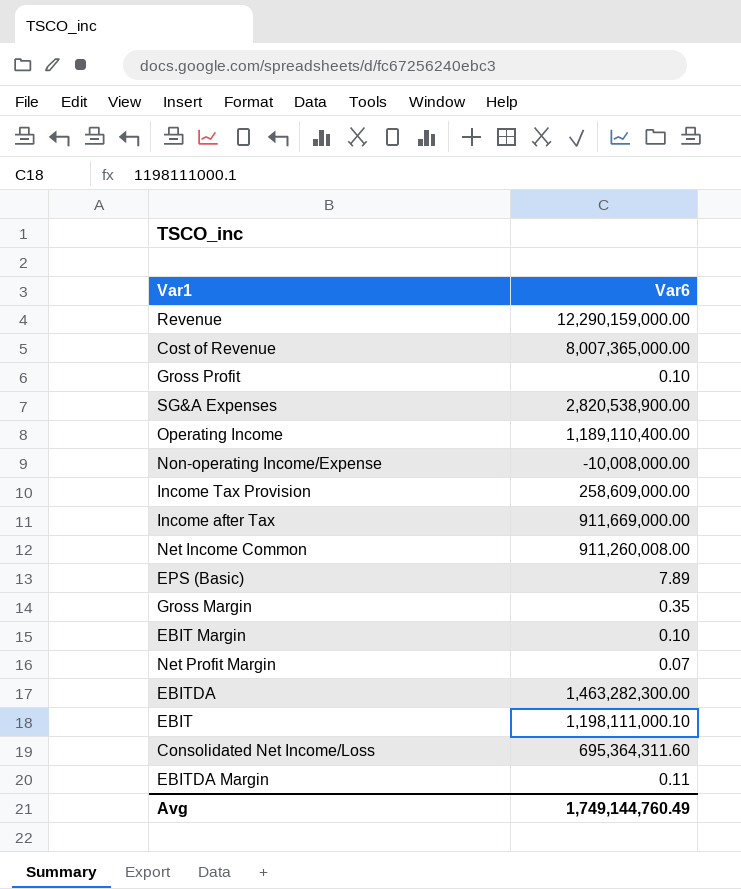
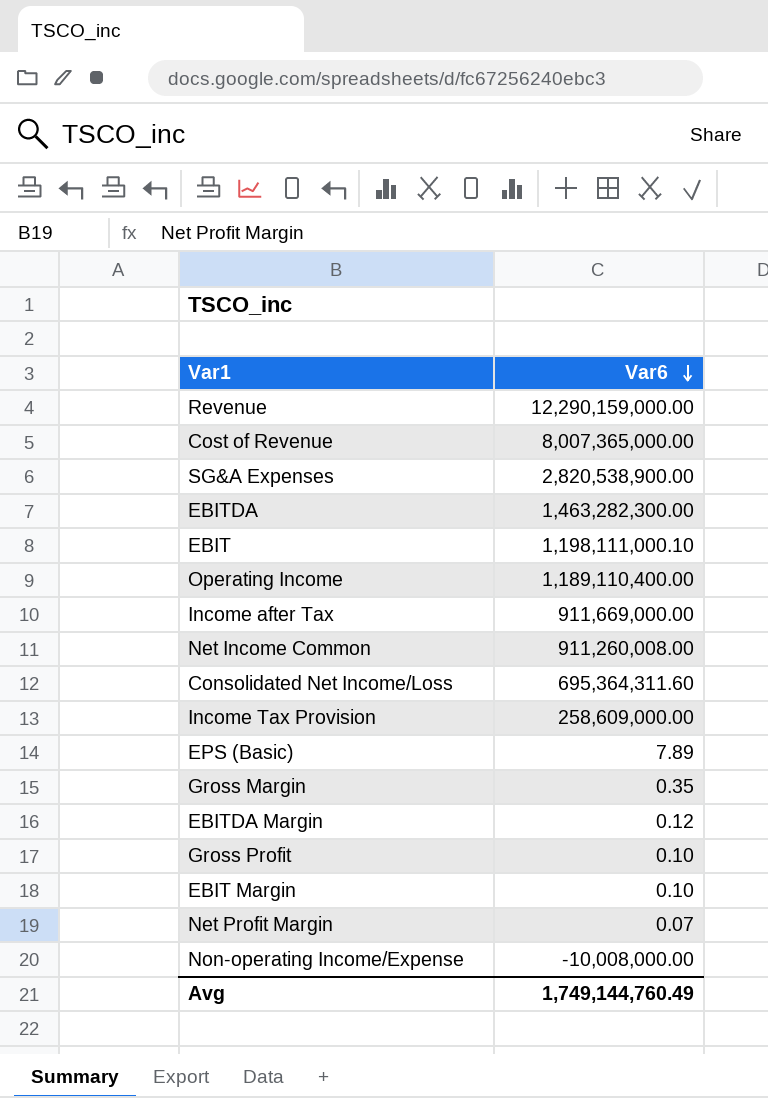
row order: none -> Var6 descending
EBITDA Margin | Var6: 0.11 -> 0.12

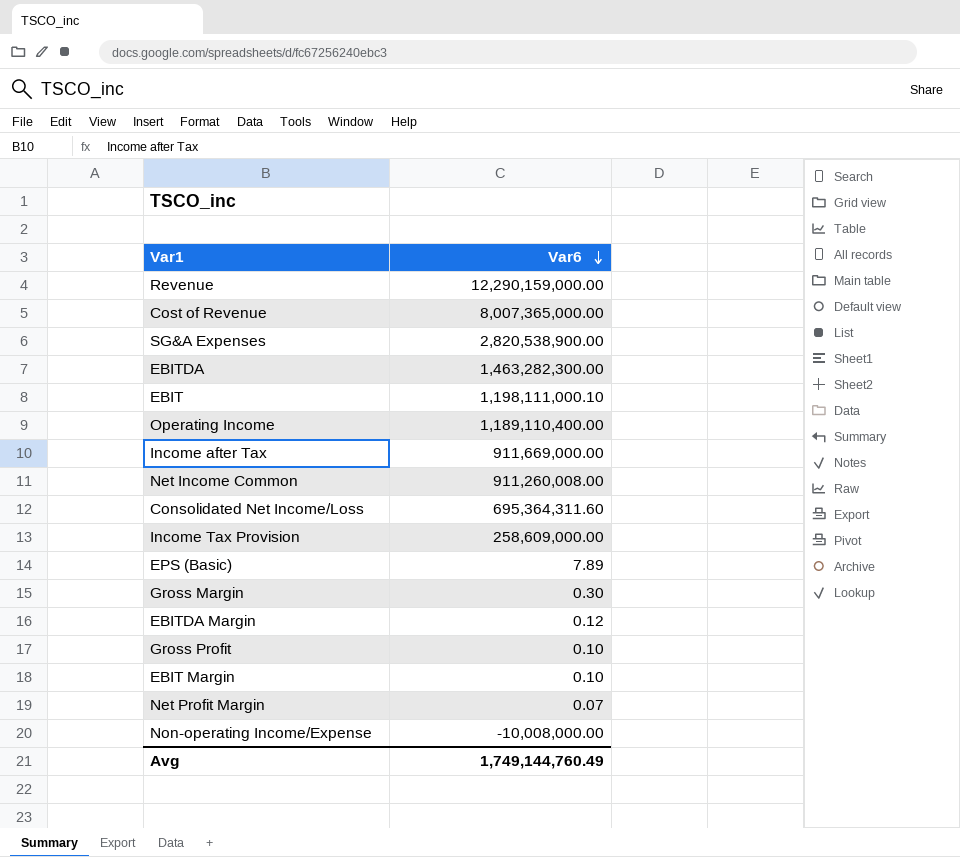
Gross Margin | Var6: 0.35 -> 0.30

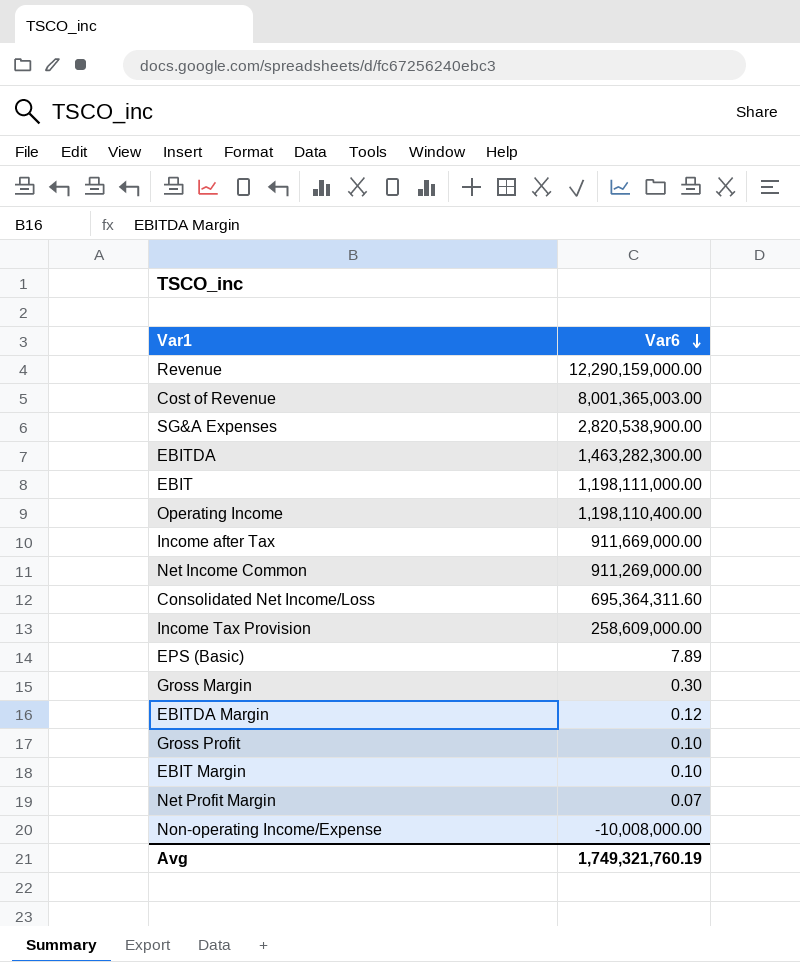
Cost of Revenue | Var6: 8,007,365,000.00 -> 8,001,365,003.00
EBIT | Var6: 1,198,111,000.10 -> 1,198,111,000.00
Operating Income | Var6: 1,189,110,400.00 -> 1,198,110,400.00
Net Income Common | Var6: 911,260,008.00 -> 911,269,000.00
Avg | Var6: 1,749,144,760.49 -> 1,749,321,760.19

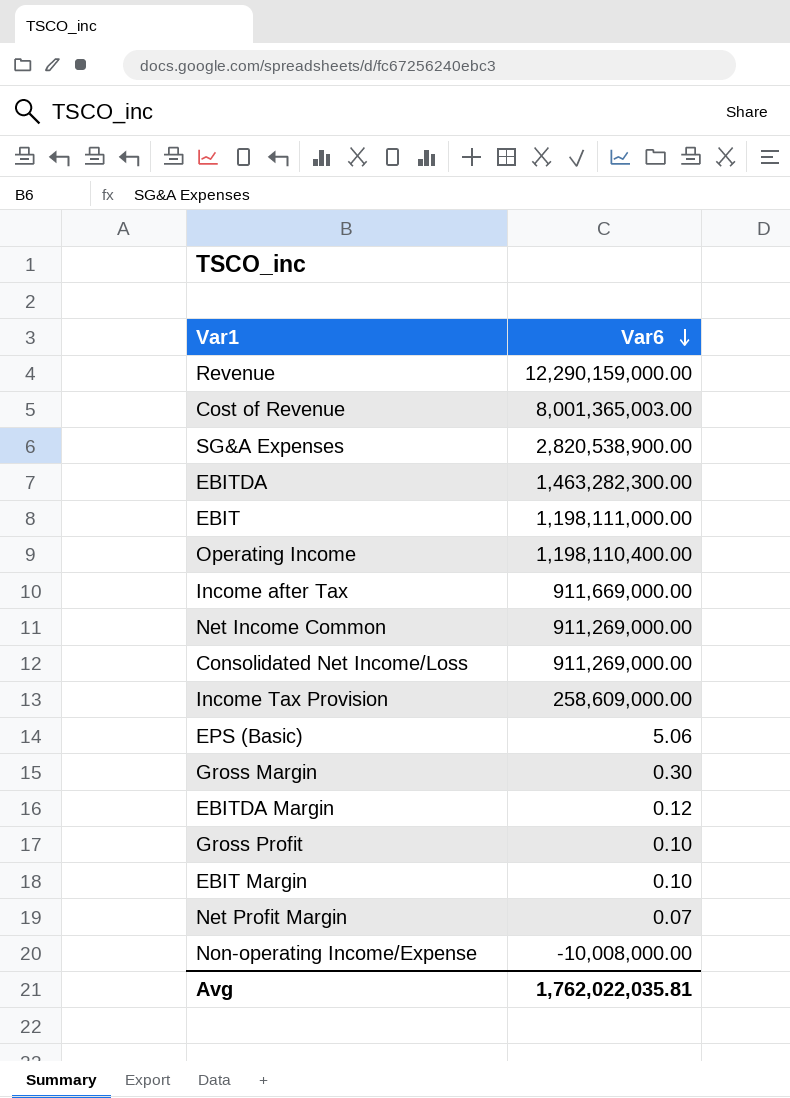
Consolidated Net Income/Loss | Var6: 695,364,311.60 -> 911,269,000.00
EPS (Basic) | Var6: 7.89 -> 5.06
Avg | Var6: 1,749,321,760.19 -> 1,762,022,035.81

